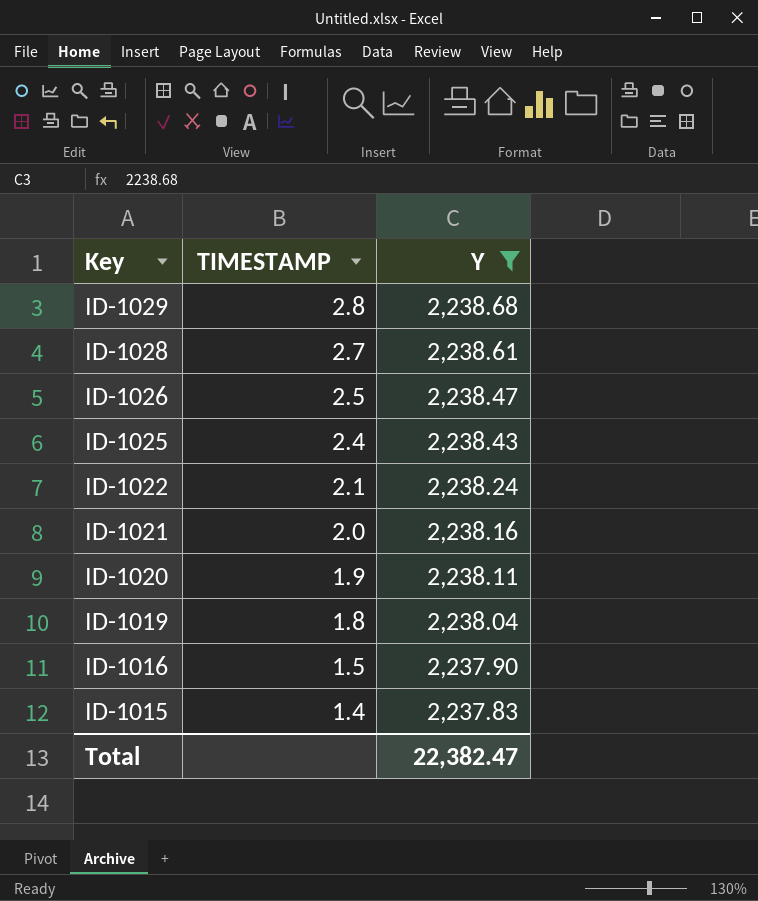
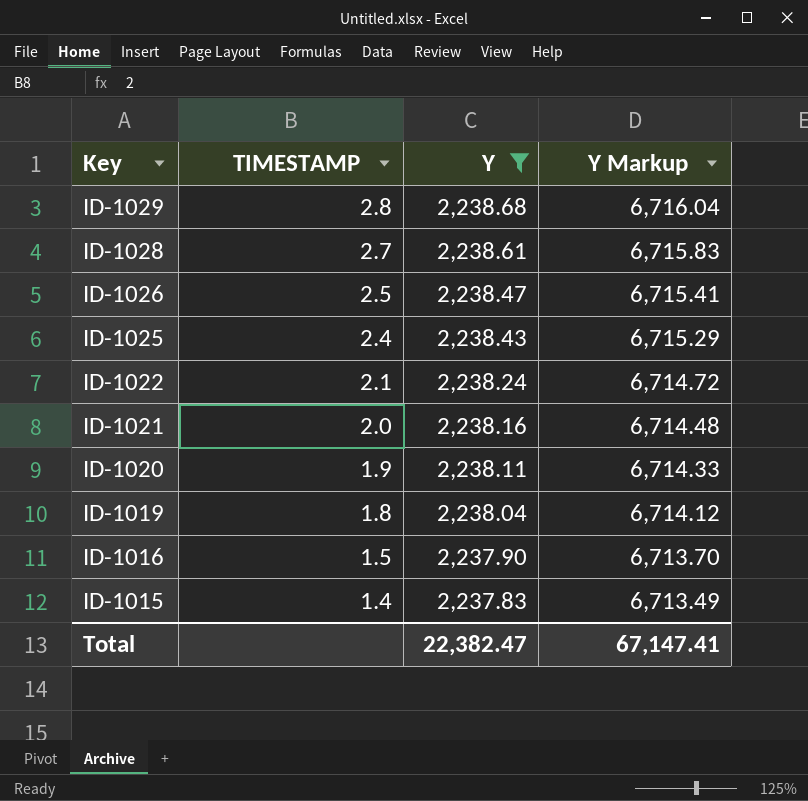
column Y Markup | formula: none -> [Y] * 3

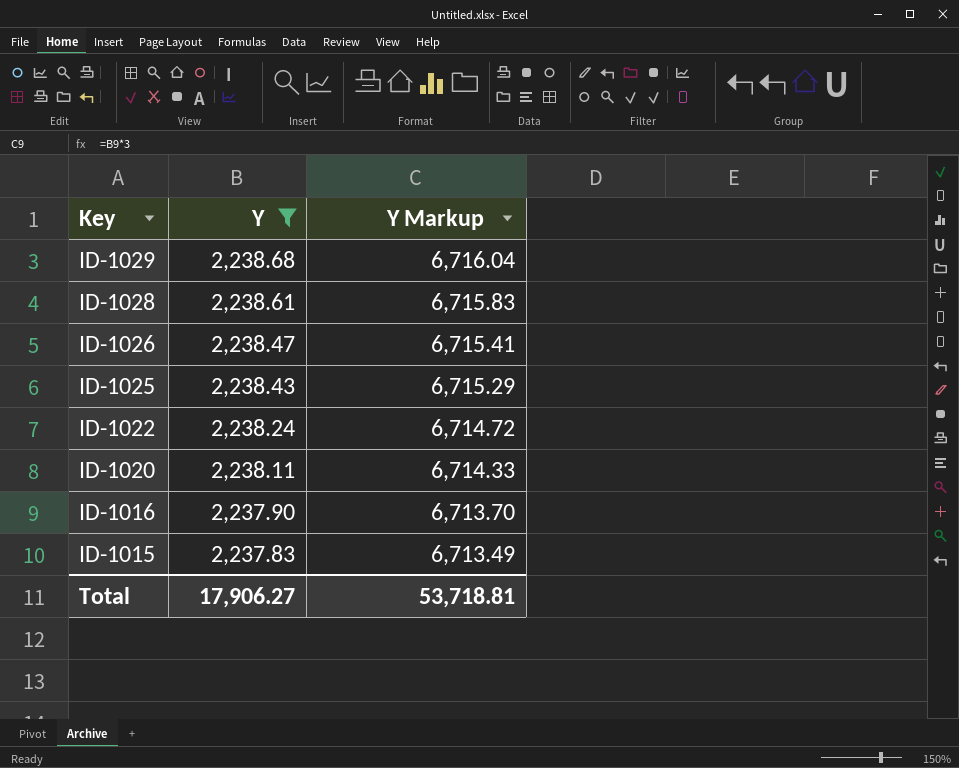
column TIMESTAMP | position: 2 -> none
row ID-1021: 2.0 | 2,238.16 | 6,714.48 -> none
row ID-1019: 1.8 | 2,238.04 | 6,714.12 -> none
Total | Y: 22,382.47 -> 17,906.27
Total | Y Markup: 67,147.41 -> 53,718.81

